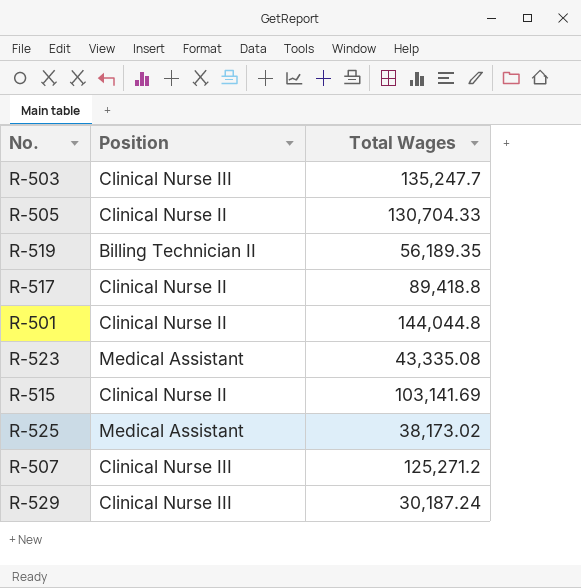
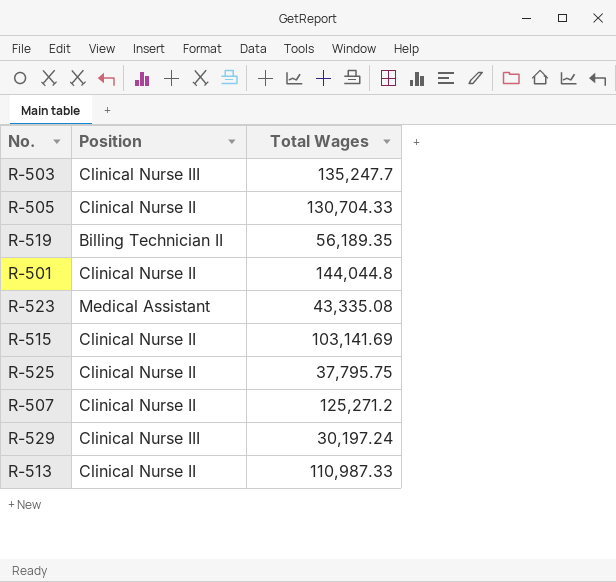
row R-517: Clinical Nurse II | 89,418.8 -> none
R-525 | Position: Medical Assistant -> Clinical Nurse II
R-525 | Total Wages: 38,173.02 -> 37,795.75
R-507 | Position: Clinical Nurse III -> Clinical Nurse II
R-529 | Total Wages: 30,187.24 -> 30,197.24
row R-513: none -> Clinical Nurse II | 110,987.33

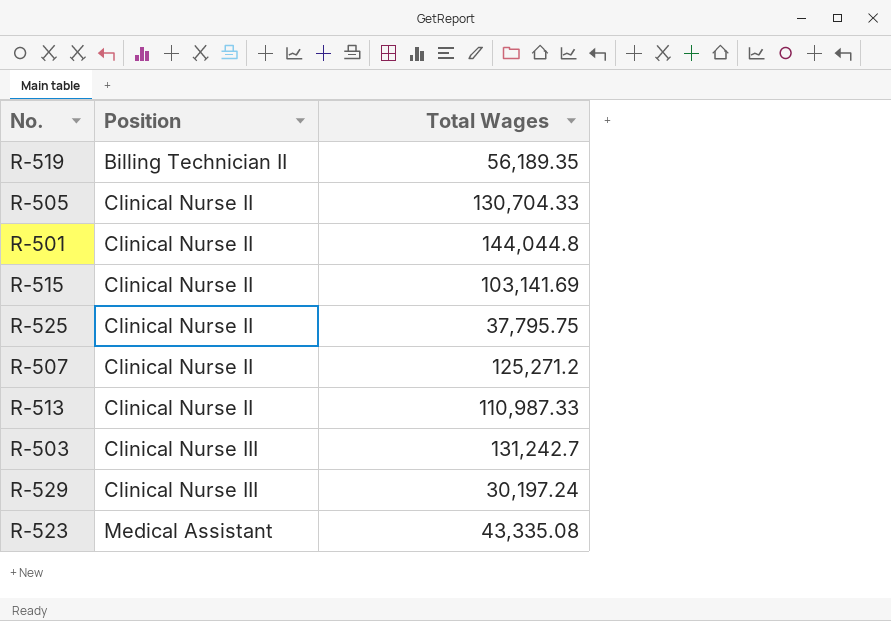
row order: none -> Position ascending
R-503 | Total Wages: 135,247.7 -> 131,242.7

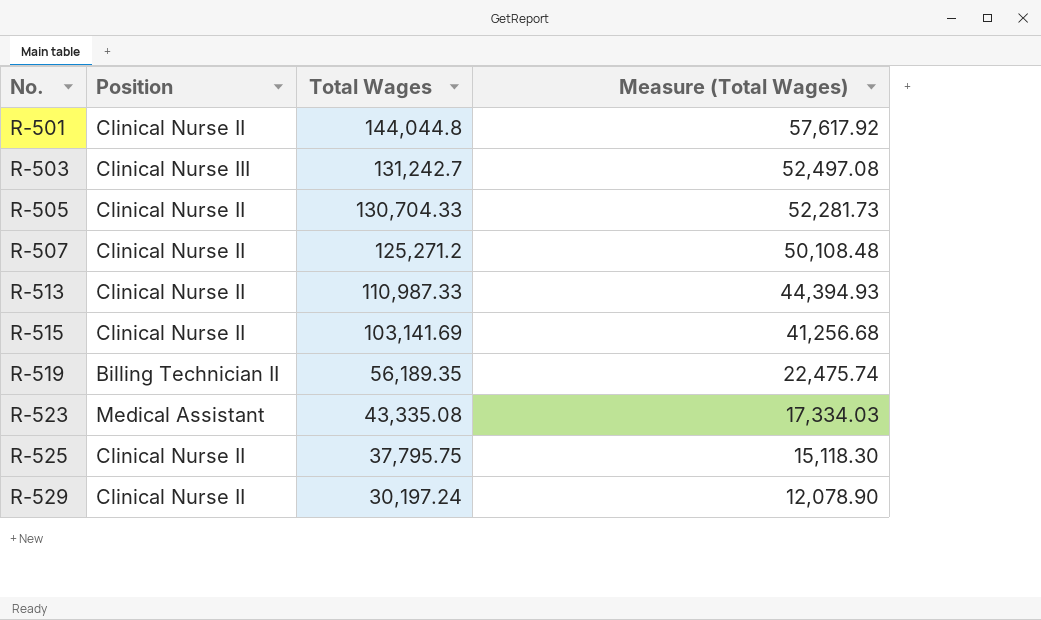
row order: Position ascending -> No. ascending
column Measure (Total Wages) | formula: none -> [Total Wages] * 0.4
R-529 | Position: Clinical Nurse III -> Clinical Nurse II

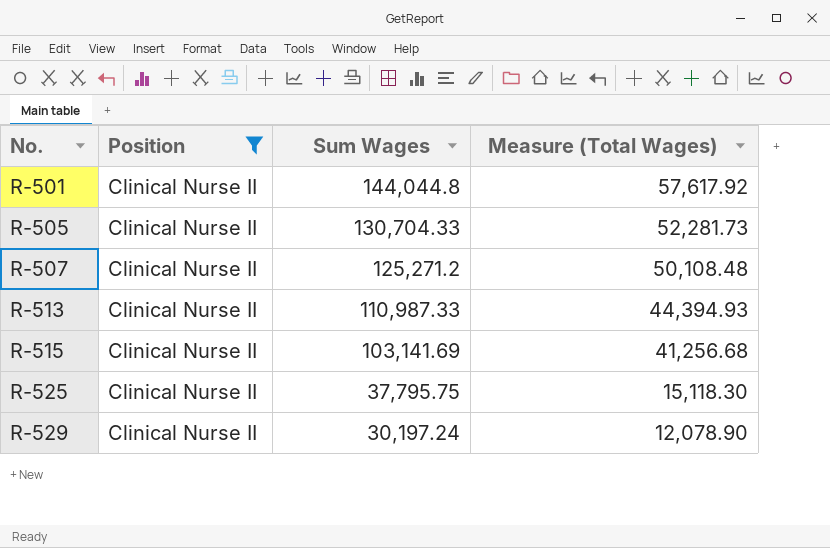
filter: none -> Position = Clinical Nurse II
column name: Total Wages -> Sum Wages

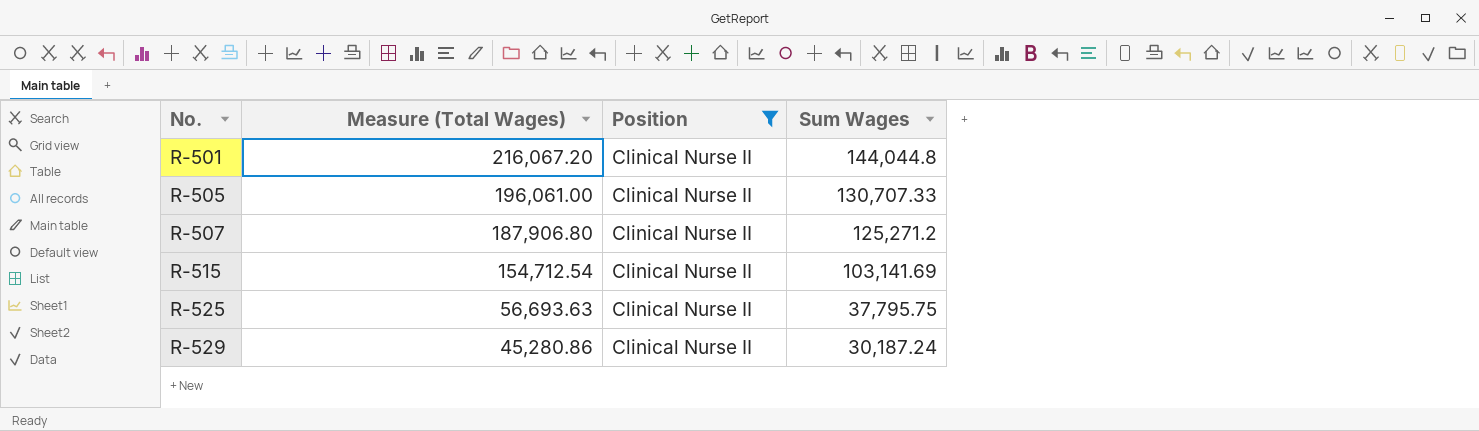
column Measure (Total Wages) | formula: [Sum Wages] * 0.4 -> [Sum Wages] * 1.5
column Measure (Total Wages) | position: 4 -> 2
row R-513: Clinical Nurse II | 110,987.33 | 44,394.93 -> none
R-505 | Sum Wages: 130,704.33 -> 130,707.33
R-529 | Sum Wages: 30,197.24 -> 30,187.24

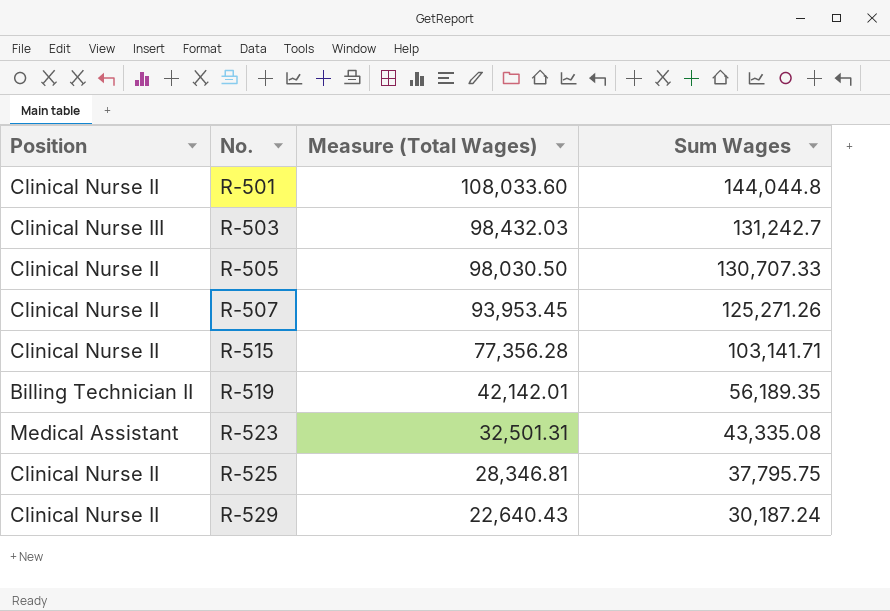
filter: Position = Clinical Nurse II -> none
column Position | position: 3 -> 1
column Measure (Total Wages) | formula: [Sum Wages] * 1.5 -> [Sum Wages] * 0.75
R-507 | Sum Wages: 125,271.2 -> 125,271.26
R-515 | Sum Wages: 103,141.69 -> 103,141.71

